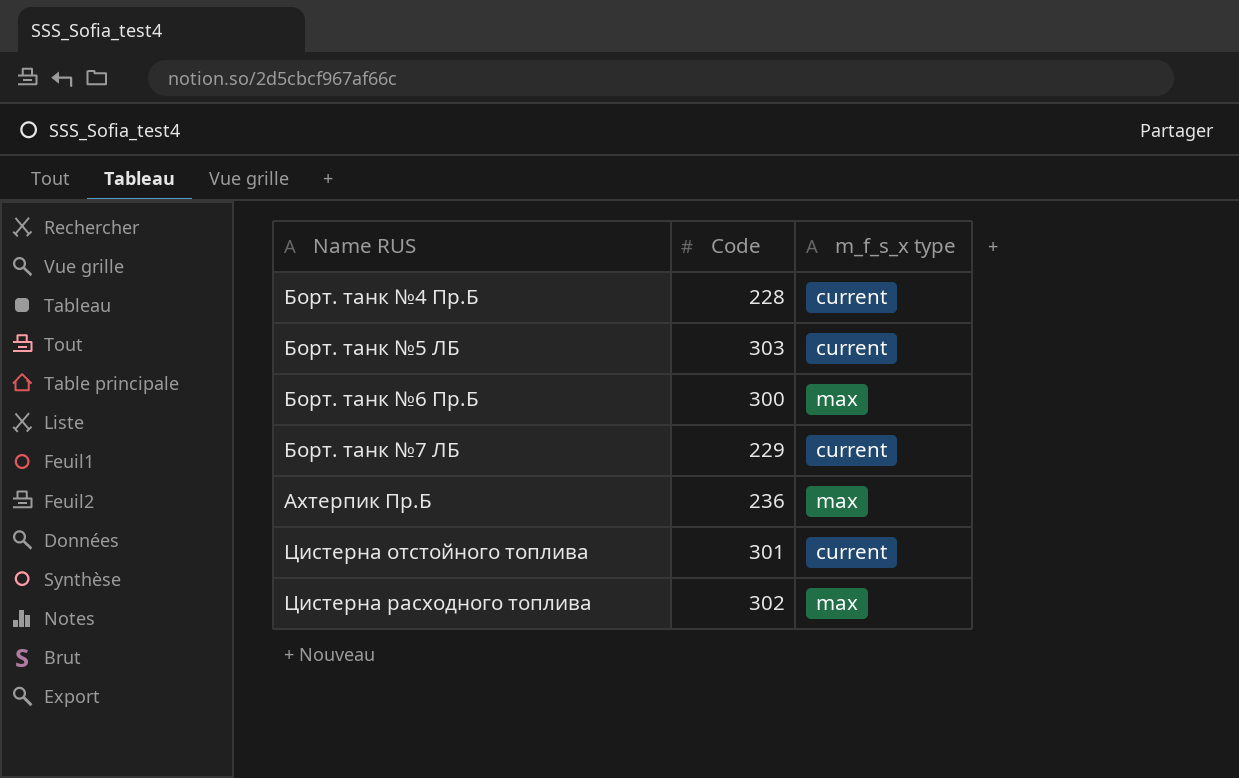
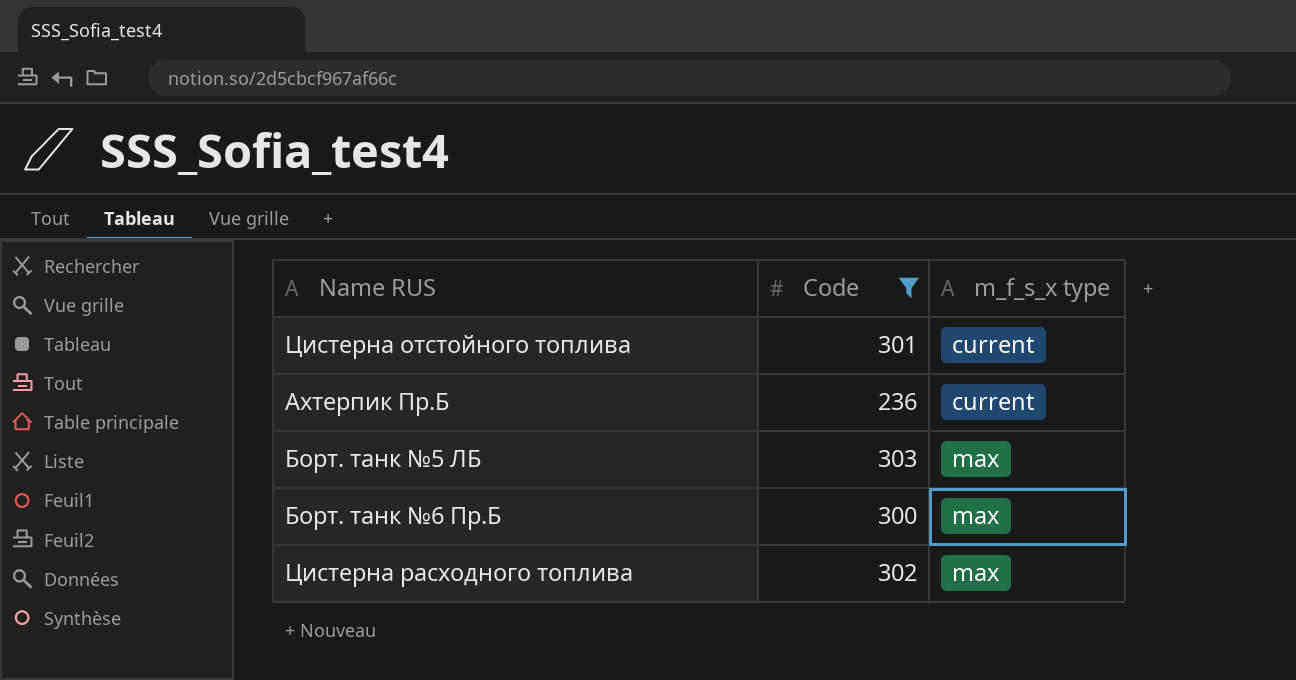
filter: none -> Code >= 236
row order: none -> m_f_s_x type ascending
Ахтерпик Пр.Б | m_f_s_x type: max -> current
Борт. танк №5 ЛБ | m_f_s_x type: current -> max

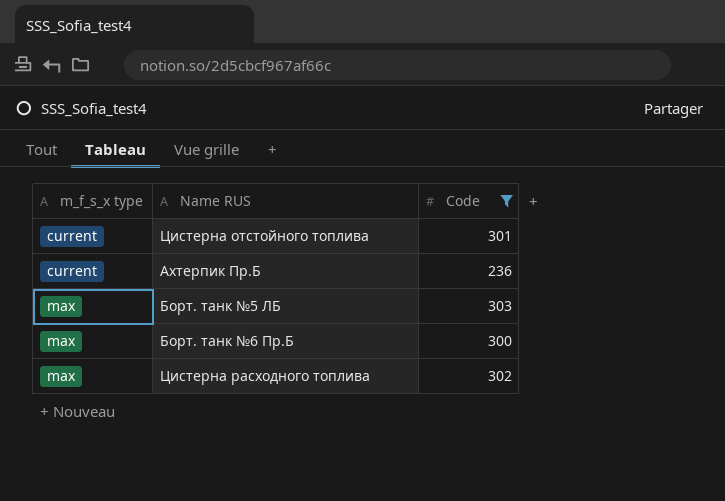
column m_f_s_x type | position: 3 -> 1

